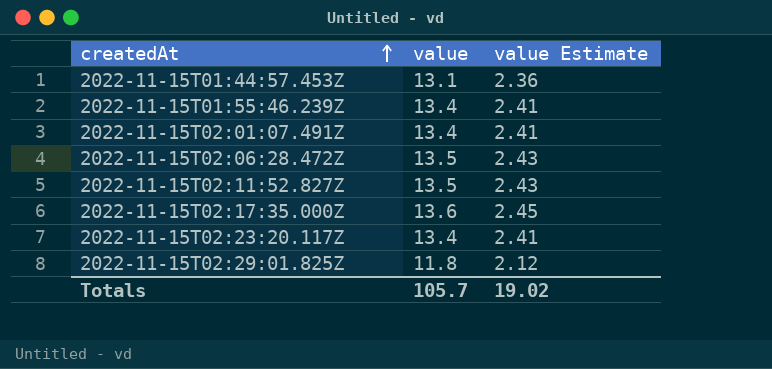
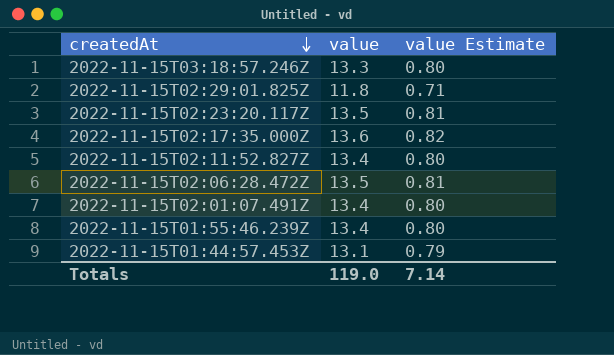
row order: createdAt ascending -> createdAt descending
column value Estimate | formula: [value] * 0.18 -> [value] * 0.06
row 2022-11-15T03:18:57.246Z: none -> 13.3 | 0.80
2022-11-15T02:23:20.117Z | value: 13.4 -> 13.5
2022-11-15T02:11:52.827Z | value: 13.5 -> 13.4
Totals | value: 105.7 -> 119.0
Totals | value Estimate: 19.02 -> 7.14

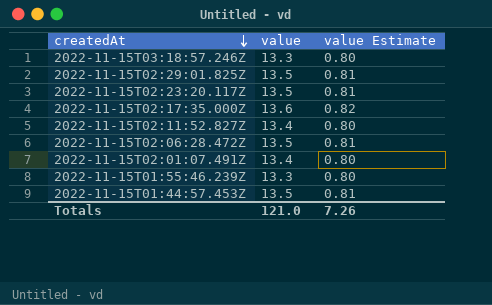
2022-11-15T02:29:01.825Z | value: 11.8 -> 13.5
2022-11-15T02:29:01.825Z | value Estimate: 0.71 -> 0.81
2022-11-15T01:55:46.239Z | value: 13.4 -> 13.3
2022-11-15T01:44:57.453Z | value: 13.1 -> 13.5
2022-11-15T01:44:57.453Z | value Estimate: 0.79 -> 0.81
Totals | value: 119.0 -> 121.0
Totals | value Estimate: 7.14 -> 7.26

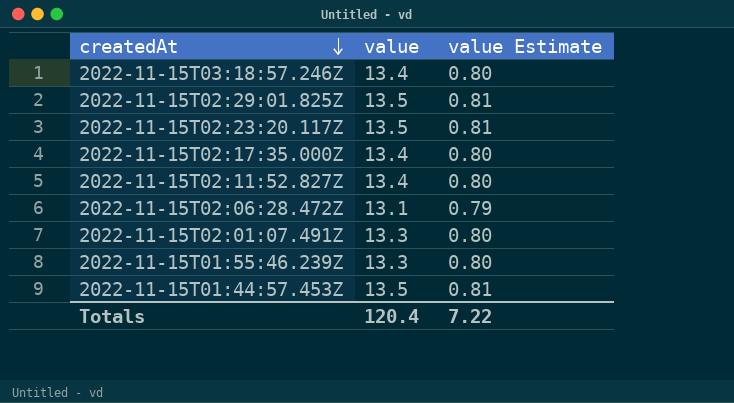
2022-11-15T03:18:57.246Z | value: 13.3 -> 13.4
2022-11-15T02:17:35.000Z | value: 13.6 -> 13.4
2022-11-15T02:17:35.000Z | value Estimate: 0.82 -> 0.80
2022-11-15T02:06:28.472Z | value: 13.5 -> 13.1
2022-11-15T02:06:28.472Z | value Estimate: 0.81 -> 0.79
2022-11-15T02:01:07.491Z | value: 13.4 -> 13.3
Totals | value: 121.0 -> 120.4
Totals | value Estimate: 7.26 -> 7.22

